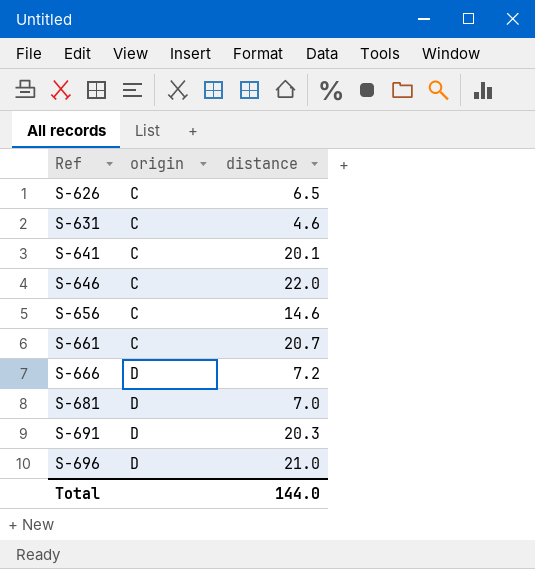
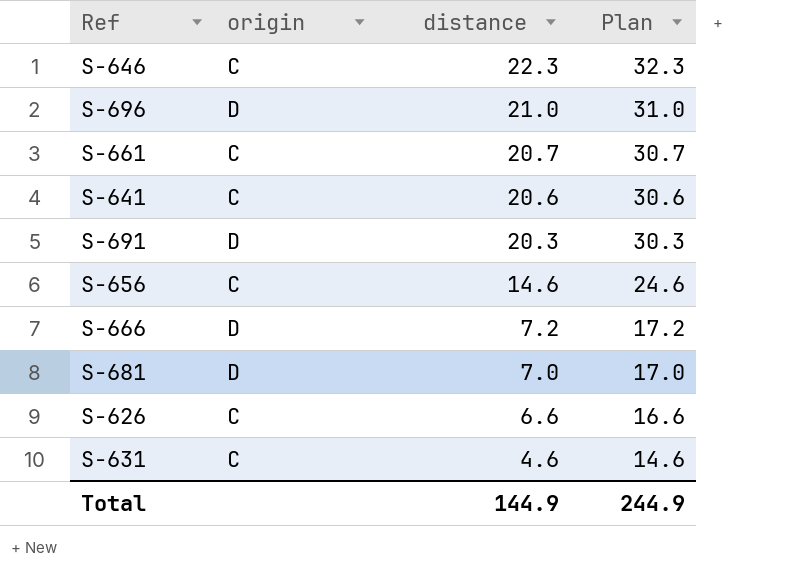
row order: Ref ascending -> distance descending
column Plan | formula: none -> [distance] + 10
S-646 | distance: 22.0 -> 22.3
S-641 | distance: 20.1 -> 20.6
S-626 | distance: 6.5 -> 6.6
Total | distance: 144.0 -> 144.9

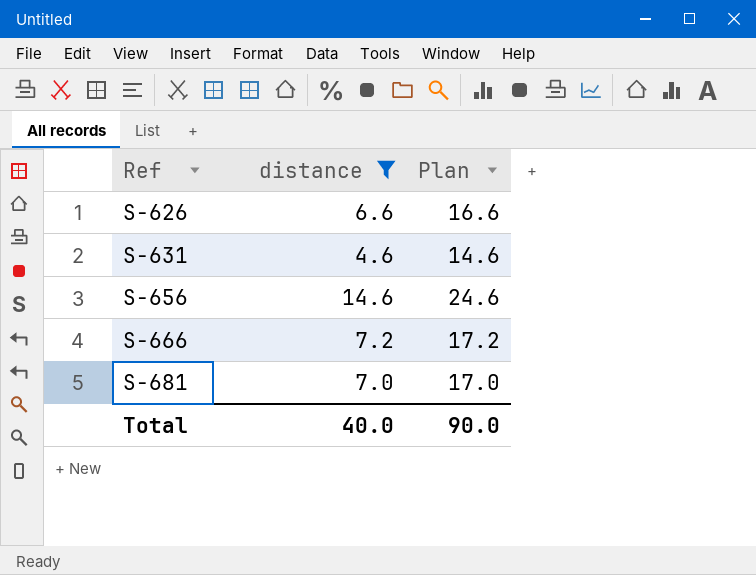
filter: none -> distance <= 14.6
row order: distance descending -> Ref ascending
column origin | position: 2 -> none
Total | distance: 144.9 -> 40.0
Total | Plan: 244.9 -> 90.0

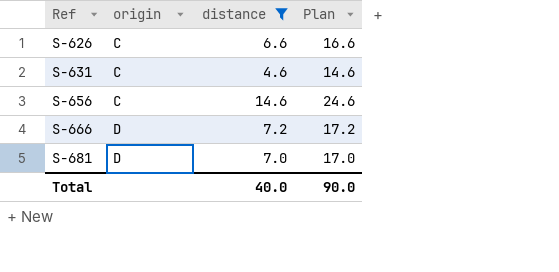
column origin | position: none -> 2

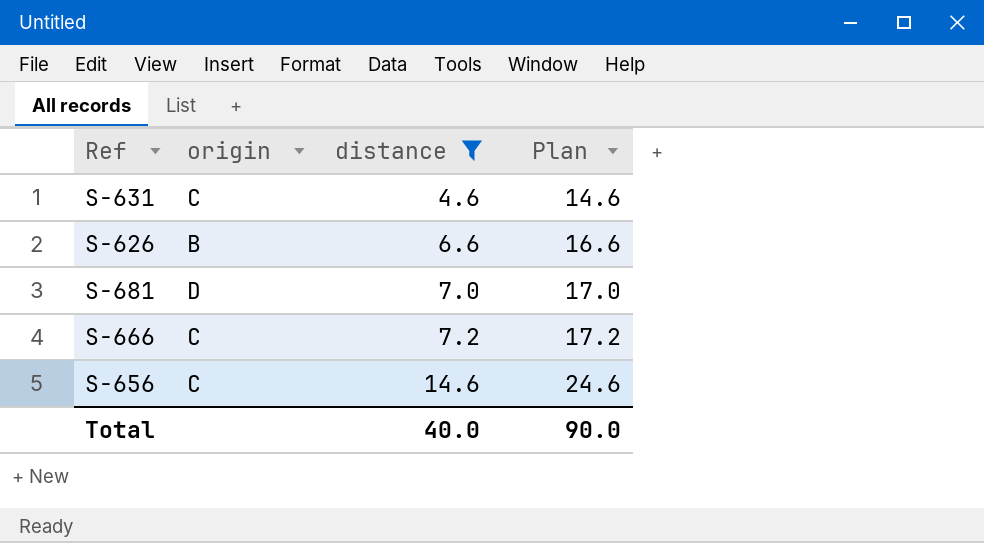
row order: Ref ascending -> distance ascending
S-626 | origin: C -> B
S-666 | origin: D -> C

